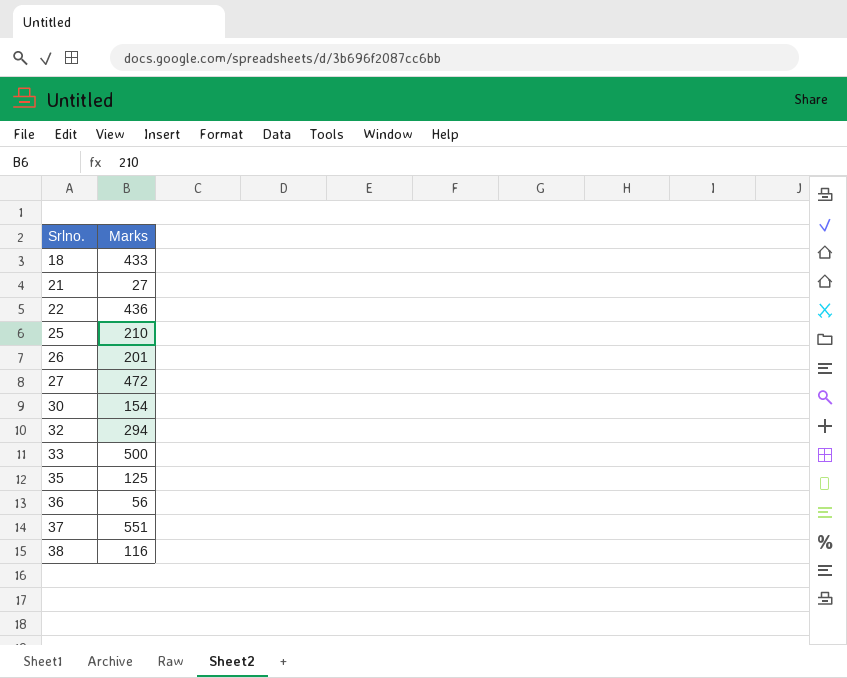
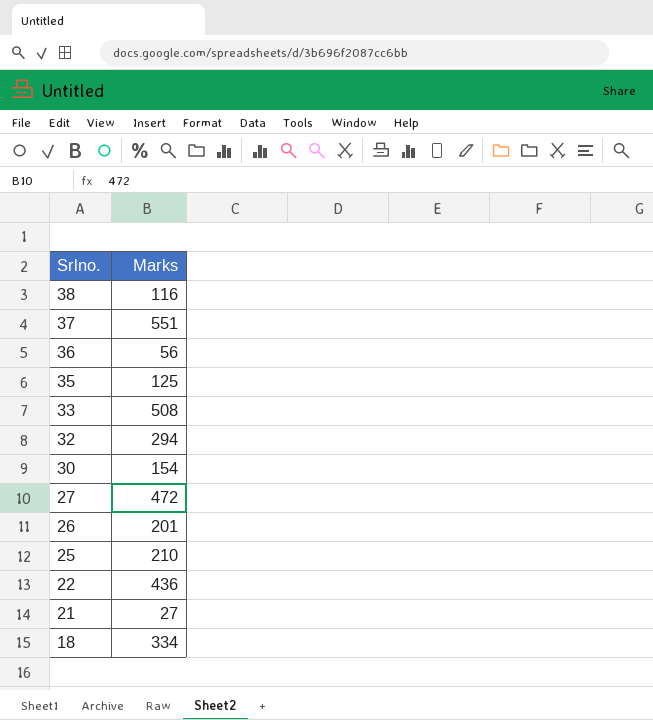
row order: Srlno. ascending -> Srlno. descending
33 | Marks: 500 -> 508
18 | Marks: 433 -> 334

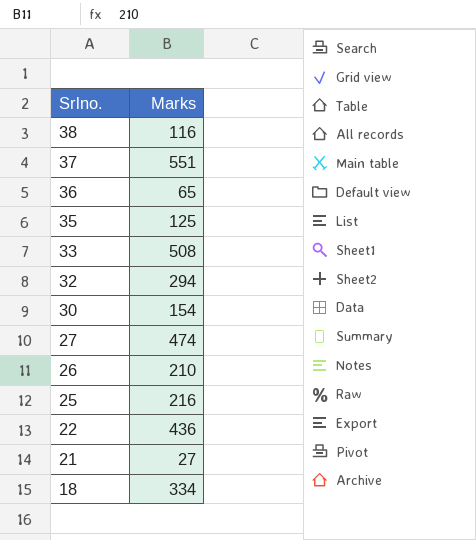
36 | Marks: 56 -> 65
27 | Marks: 472 -> 474
26 | Marks: 201 -> 210
25 | Marks: 210 -> 216

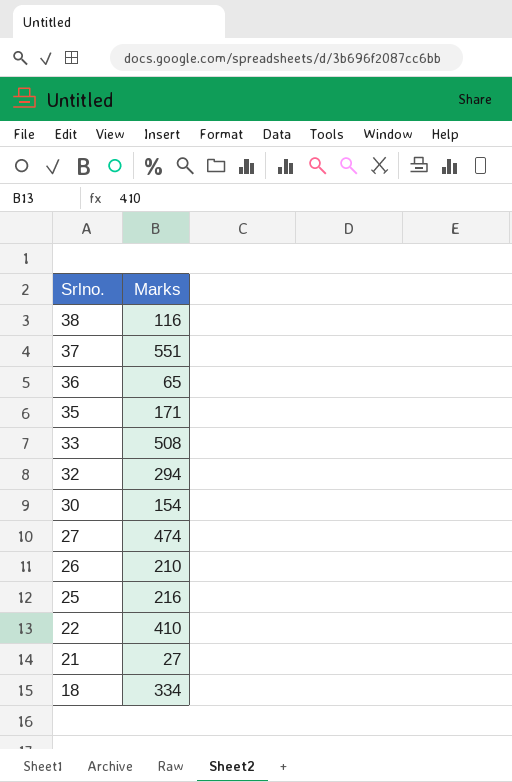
35 | Marks: 125 -> 171
22 | Marks: 436 -> 410

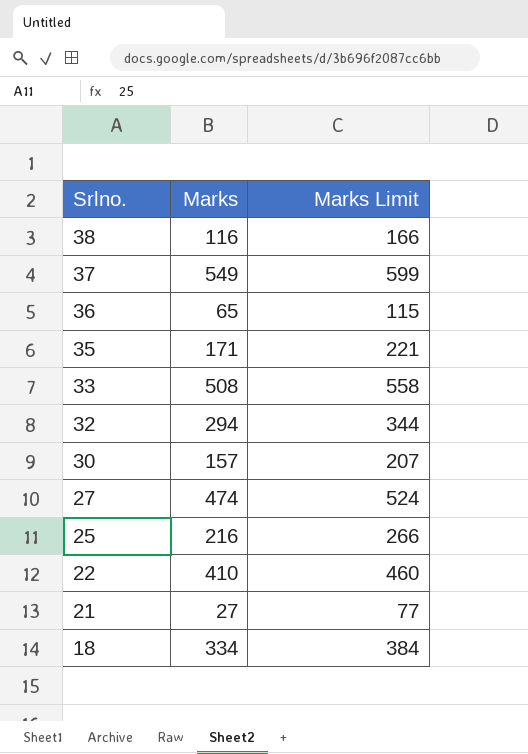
column Marks Limit | formula: none -> [Marks] + 50
row 26: 210 -> none
37 | Marks: 551 -> 549
30 | Marks: 154 -> 157

